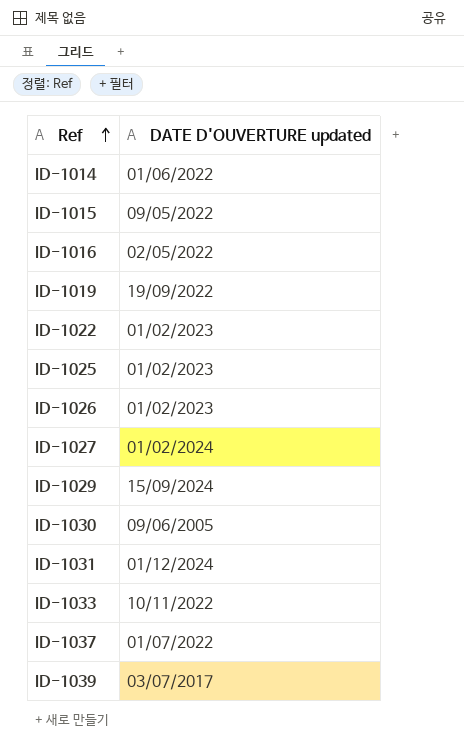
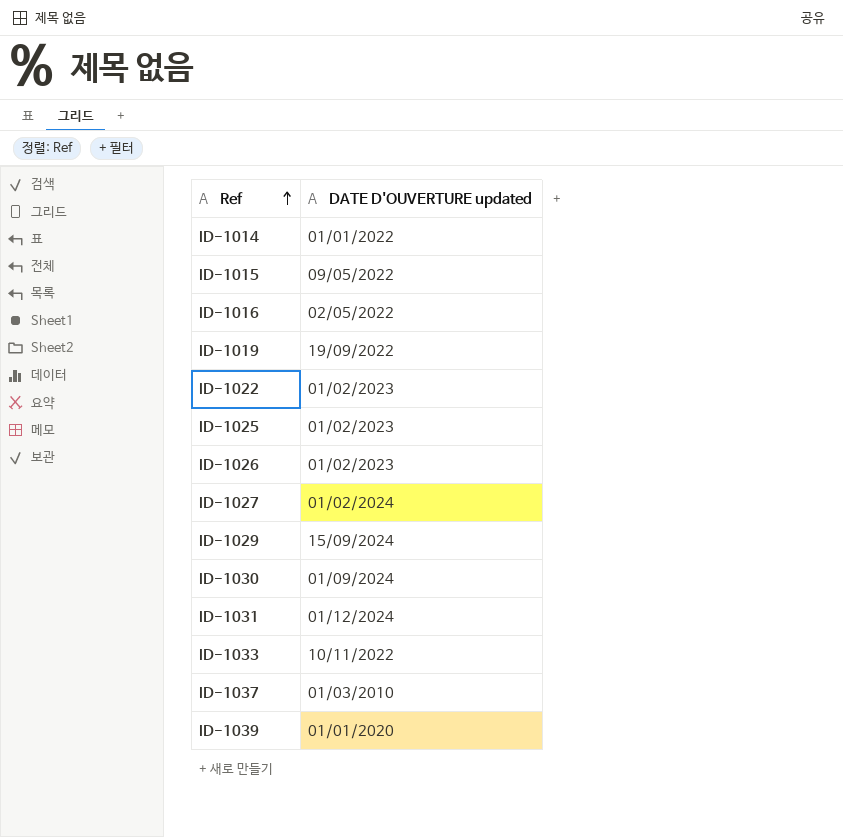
ID-1014 | DATE D'OUVERTURE updated: 01/06/2022 -> 01/01/2022
ID-1030 | DATE D'OUVERTURE updated: 09/06/2005 -> 01/09/2024
ID-1037 | DATE D'OUVERTURE updated: 01/07/2022 -> 01/03/2010
ID-1039 | DATE D'OUVERTURE updated: 03/07/2017 -> 01/01/2020

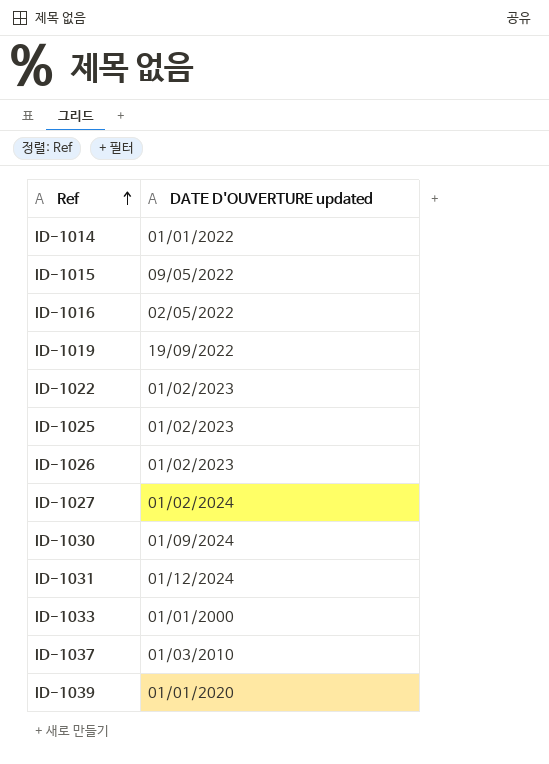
row ID-1029: 15/09/2024 -> none
ID-1033 | DATE D'OUVERTURE updated: 10/11/2022 -> 01/01/2000

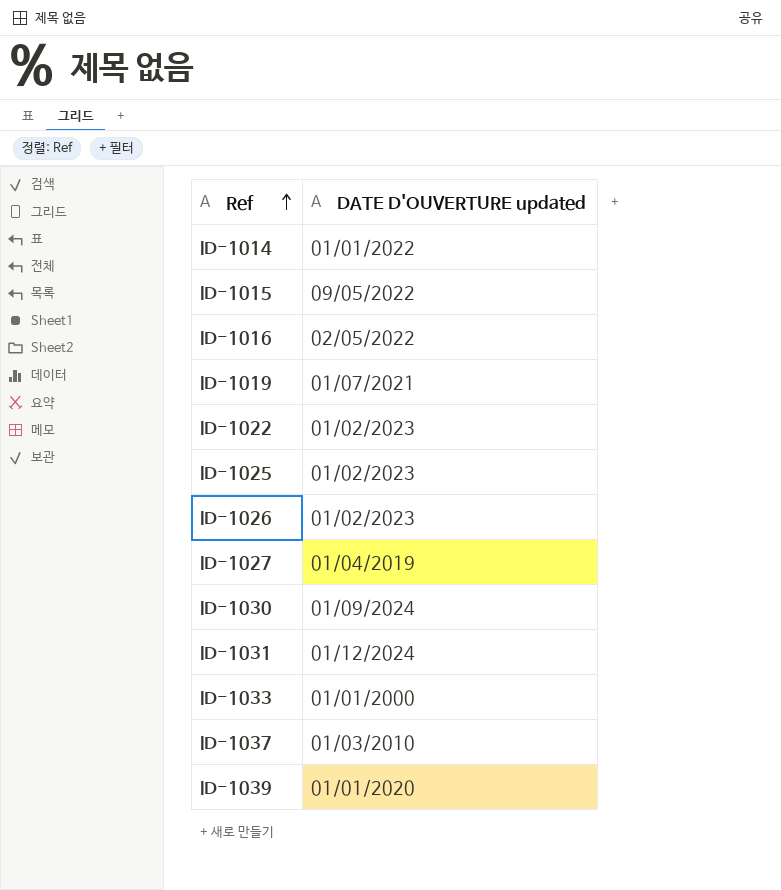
ID-1019 | DATE D'OUVERTURE updated: 19/09/2022 -> 01/07/2021
ID-1027 | DATE D'OUVERTURE updated: 01/02/2024 -> 01/04/2019

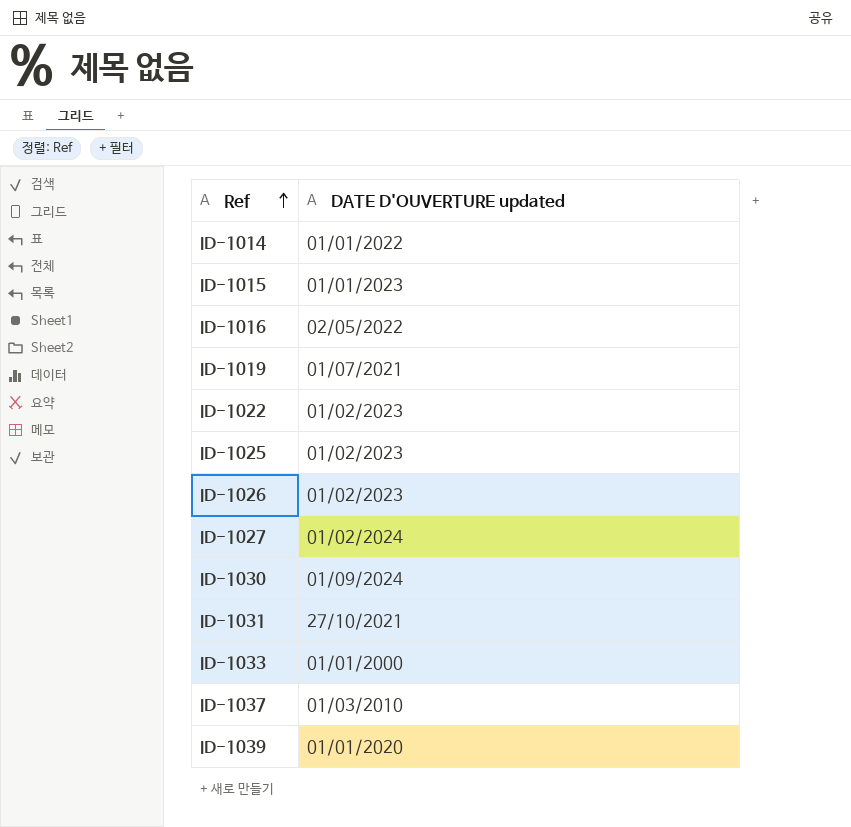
ID-1015 | DATE D'OUVERTURE updated: 09/05/2022 -> 01/01/2023
ID-1027 | DATE D'OUVERTURE updated: 01/04/2019 -> 01/02/2024
ID-1031 | DATE D'OUVERTURE updated: 01/12/2024 -> 27/10/2021

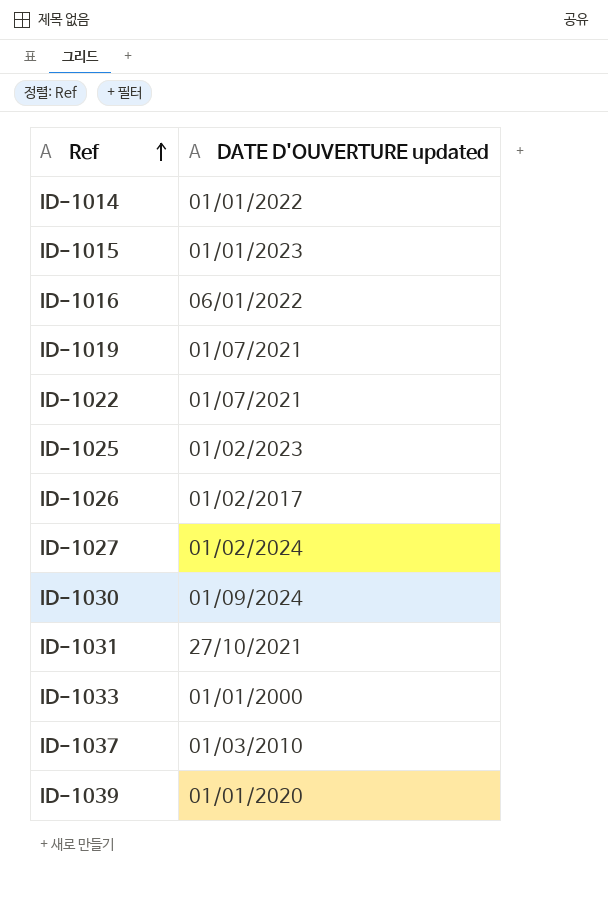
ID-1016 | DATE D'OUVERTURE updated: 02/05/2022 -> 06/01/2022
ID-1022 | DATE D'OUVERTURE updated: 01/02/2023 -> 01/07/2021
ID-1026 | DATE D'OUVERTURE updated: 01/02/2023 -> 01/02/2017

